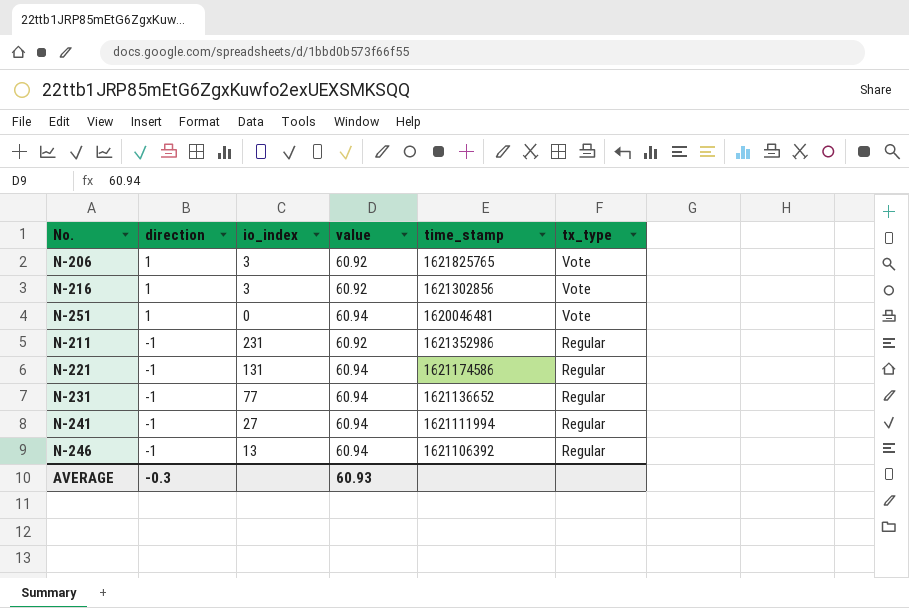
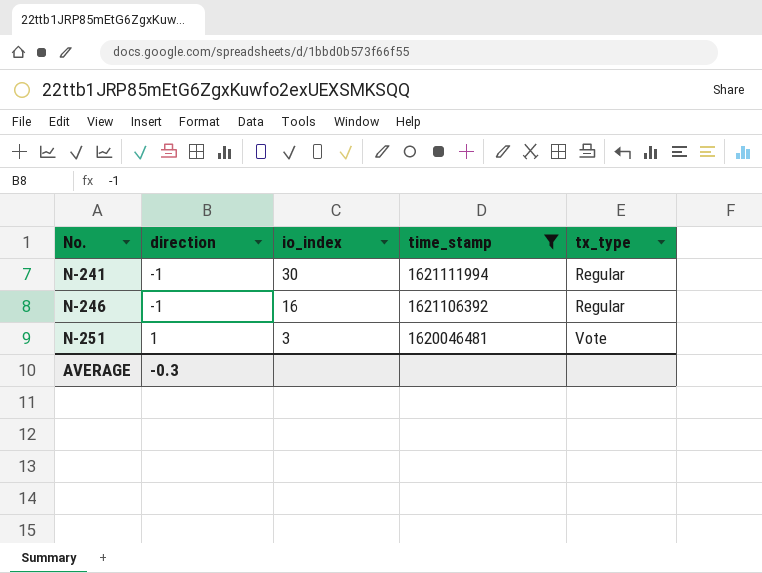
filter: none -> time_stamp <= 1621111994
row order: direction descending -> No. ascending
column value | position: 4 -> none
N-241 | io_index: 27 -> 30
N-246 | io_index: 13 -> 16
N-251 | io_index: 0 -> 3

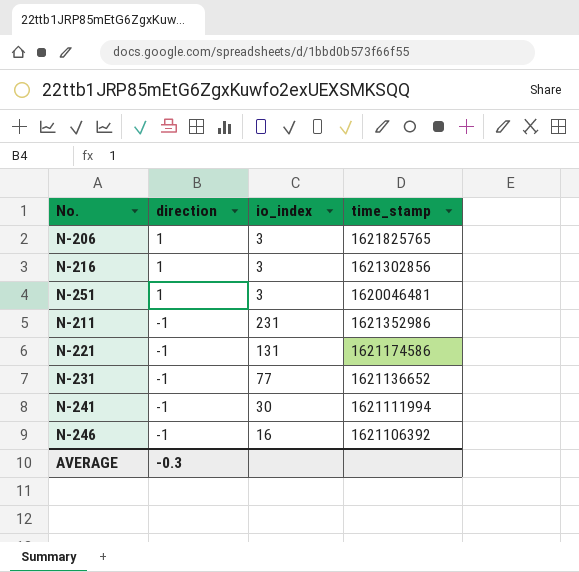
filter: time_stamp <= 1621111994 -> none
row order: No. ascending -> direction descending
column tx_type | position: 5 -> none

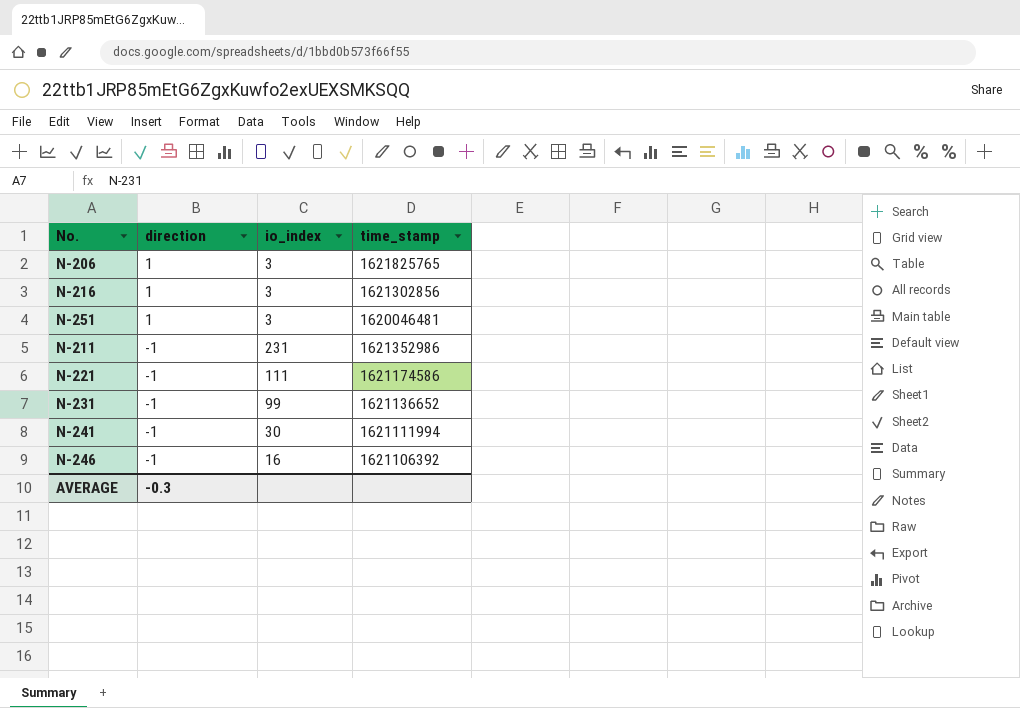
N-221 | io_index: 131 -> 111
N-231 | io_index: 77 -> 99

